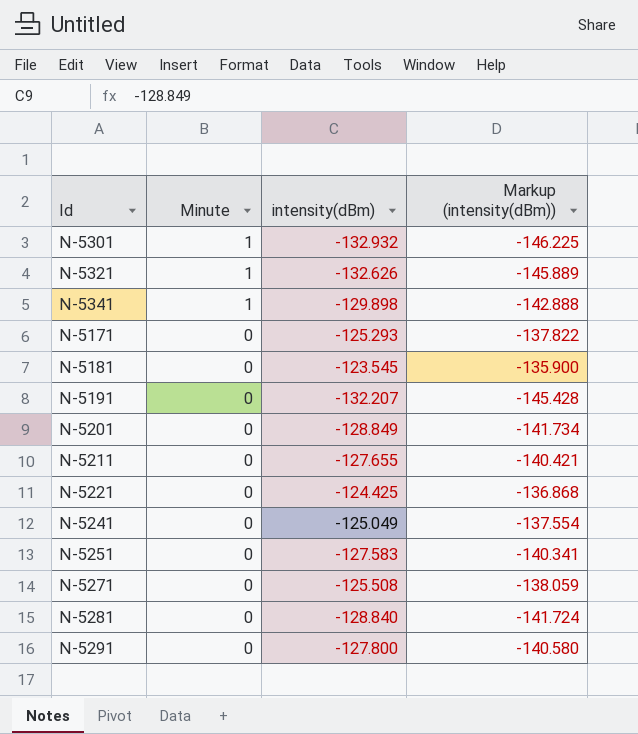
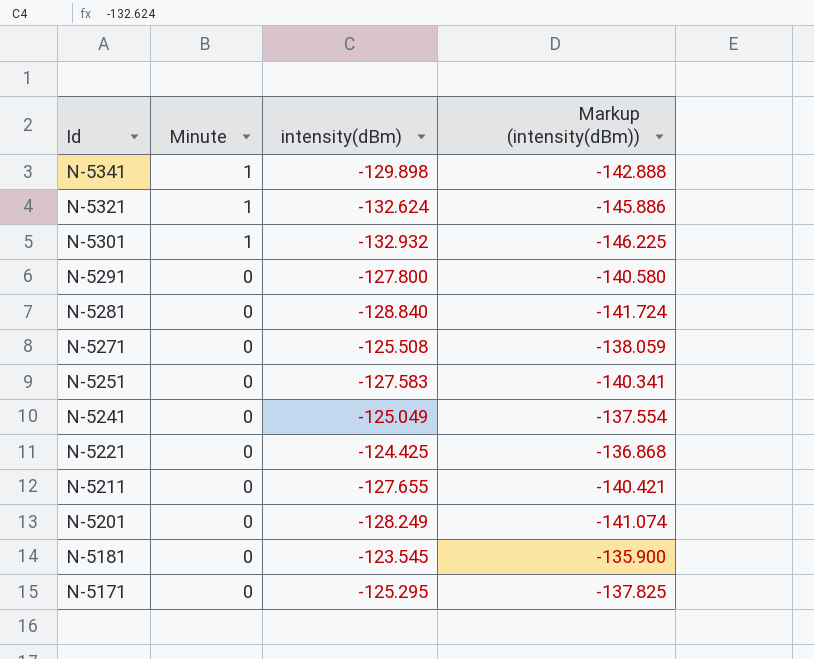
row order: Minute descending -> Id descending
row N-5191: 0 | -132.207 | -145.428 -> none
N-5321 | intensity(dBm): -132.626 -> -132.624
N-5321 | Markup (intensity(dBm)): -145.889 -> -145.886
N-5201 | intensity(dBm): -128.849 -> -128.249
N-5201 | Markup (intensity(dBm)): -141.734 -> -141.074
N-5171 | intensity(dBm): -125.293 -> -125.295
N-5171 | Markup (intensity(dBm)): -137.822 -> -137.825

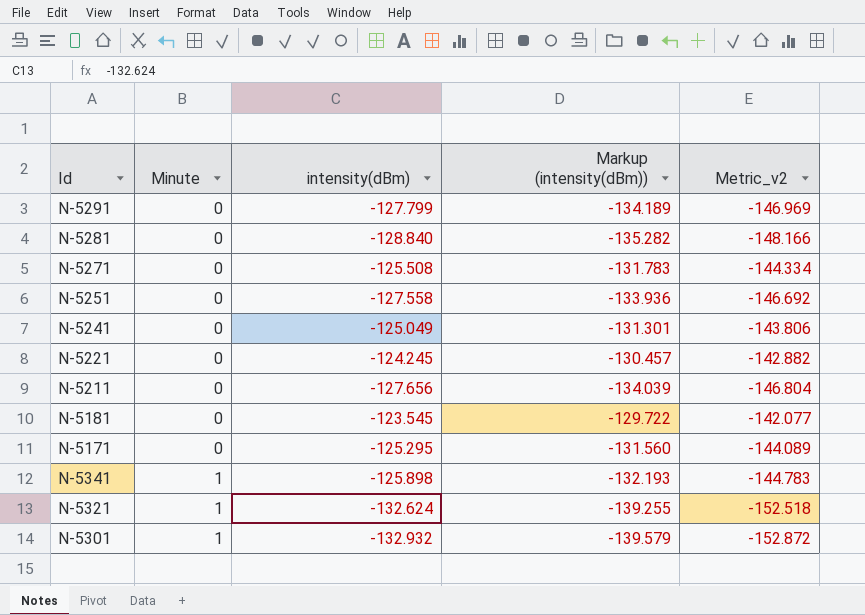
row order: Id descending -> Minute ascending
column Markup (intensity(dBm)) | formula: [intensity(dBm)] * 1.1 -> [intensity(dBm)] * 1.05
column Metric_v2 | formula: none -> [intensity(dBm)] * 1.15
row N-5201: 0 | -128.249 | -141.074 -> none
N-5291 | intensity(dBm): -127.800 -> -127.799
N-5251 | intensity(dBm): -127.583 -> -127.558
N-5221 | intensity(dBm): -124.425 -> -124.245
N-5211 | intensity(dBm): -127.655 -> -127.656
N-5341 | intensity(dBm): -129.898 -> -125.898

